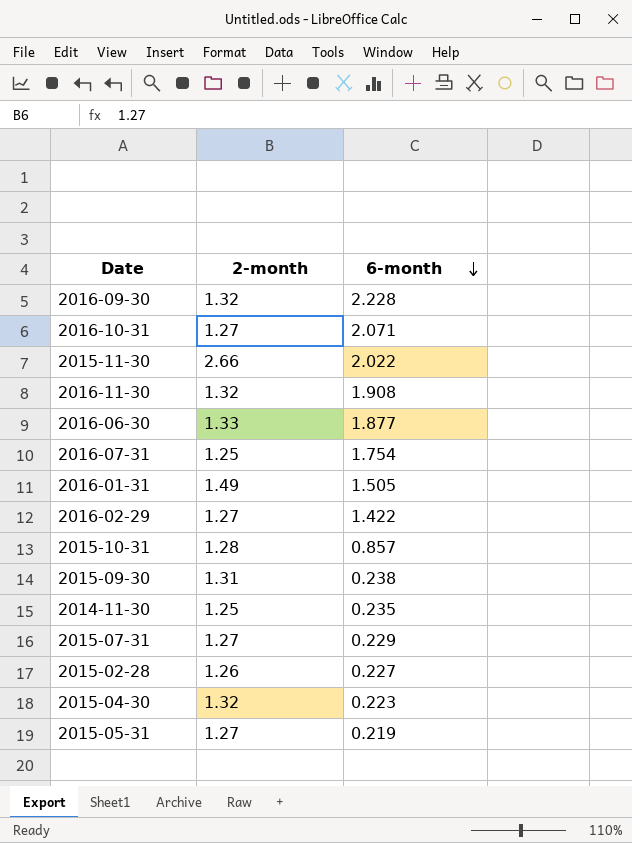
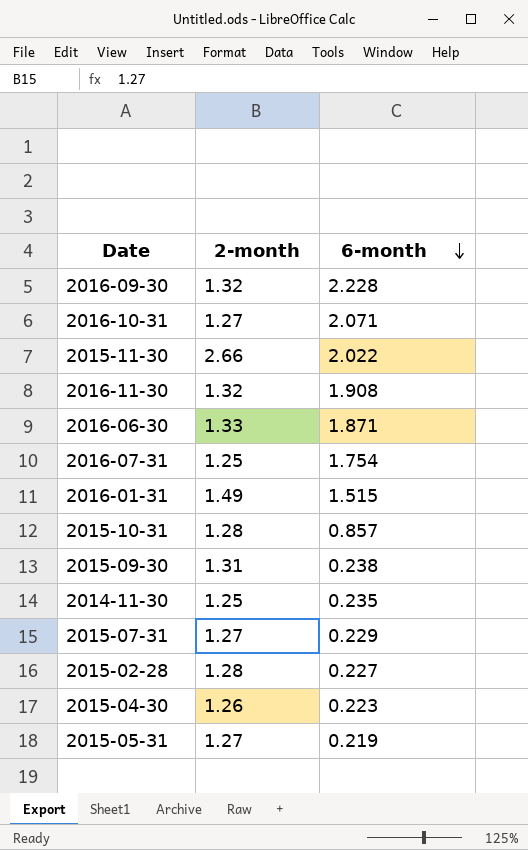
row 2016-02-29: 1.27 | 1.422 -> none
2016-06-30 | 6-month: 1.877 -> 1.871
2016-01-31 | 6-month: 1.505 -> 1.515
2015-02-28 | 2-month: 1.26 -> 1.28
2015-04-30 | 2-month: 1.32 -> 1.26

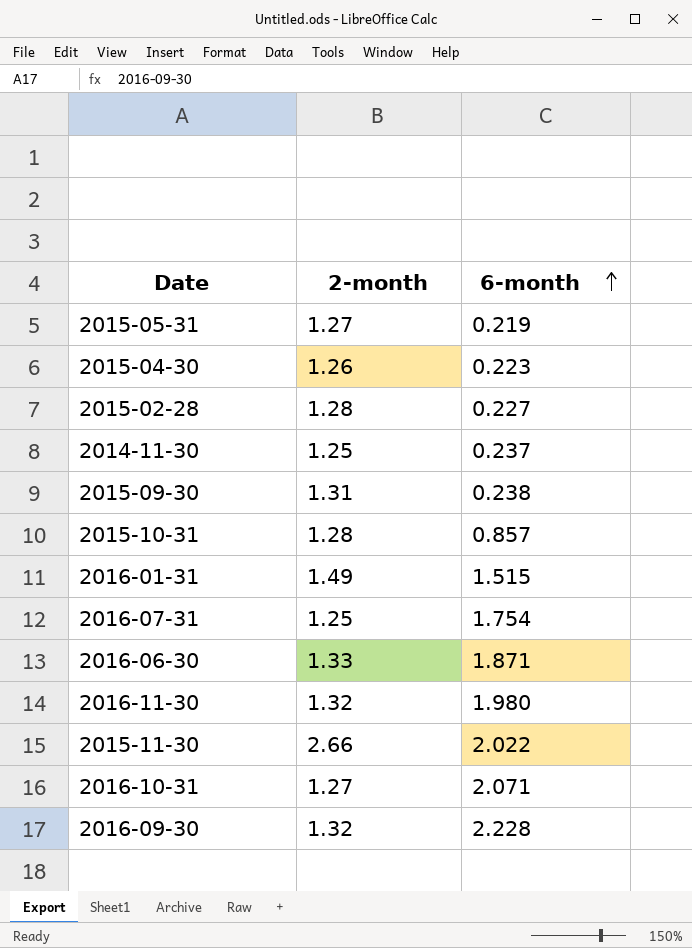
row order: 6-month descending -> 6-month ascending
row 2015-07-31: 1.27 | 0.229 -> none
2014-11-30 | 6-month: 0.235 -> 0.237
2016-11-30 | 6-month: 1.908 -> 1.980

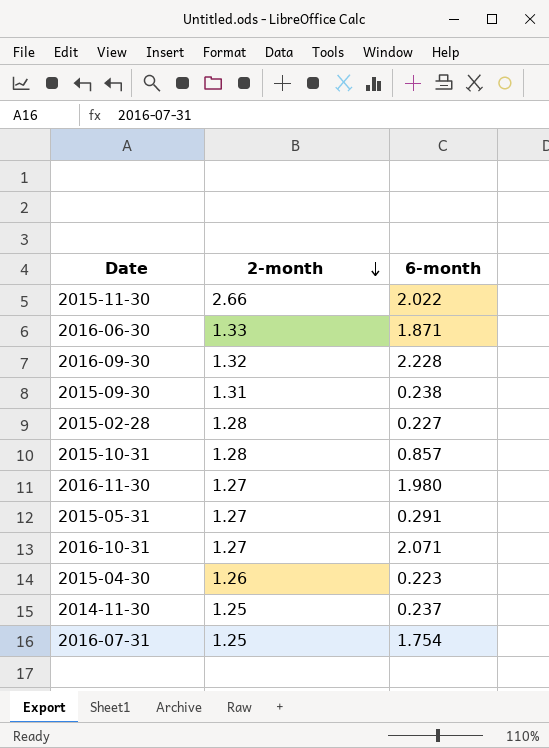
row order: 6-month ascending -> 2-month descending
row 2016-01-31: 1.49 | 1.515 -> none
2016-11-30 | 2-month: 1.32 -> 1.27
2015-05-31 | 6-month: 0.219 -> 0.291

